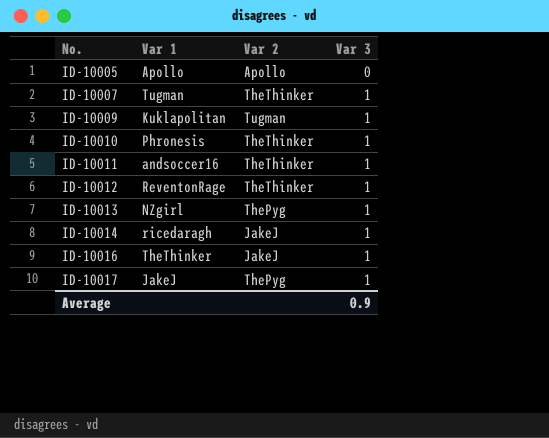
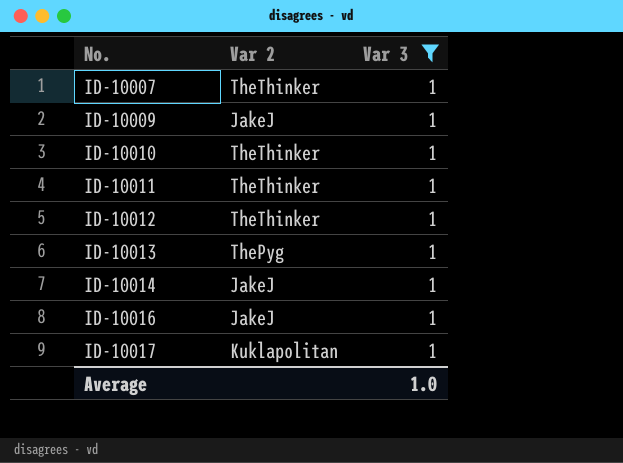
filter: none -> Var 3 = 1
column Var 1 | position: 2 -> none
ID-10009 | Var 2: Tugman -> JakeJ
ID-10017 | Var 2: ThePyg -> Kuklapolitan
Average | Var 3: 0.9 -> 1.0

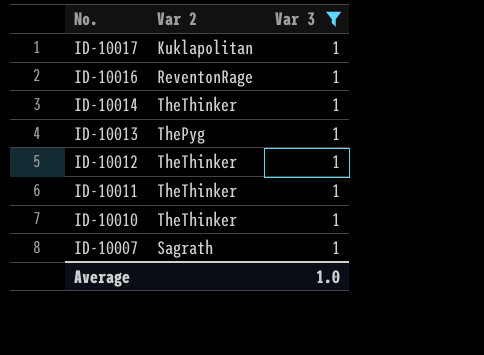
row order: No. ascending -> No. descending
row ID-10009: JakeJ | 1 -> none
ID-10016 | Var 2: JakeJ -> ReventonRage
ID-10014 | Var 2: JakeJ -> TheThinker
ID-10007 | Var 2: TheThinker -> Sagrath

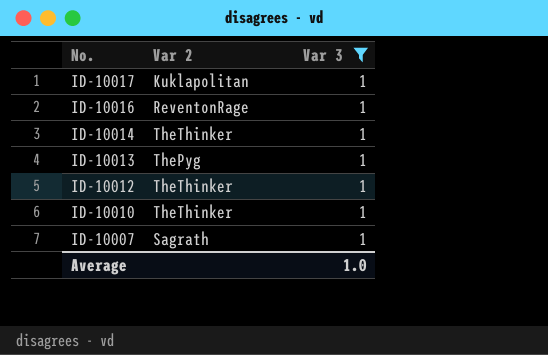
row ID-10011: TheThinker | 1 -> none

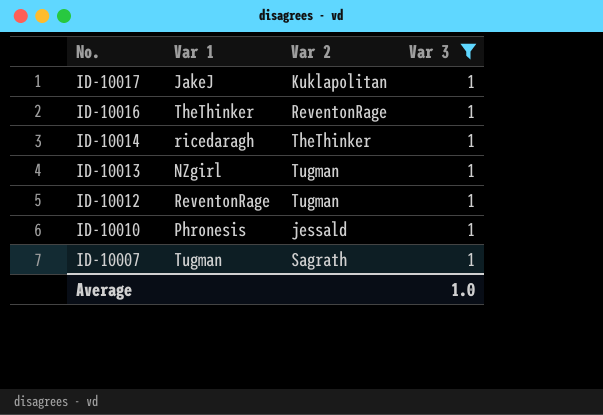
column Var 1 | position: none -> 2
ID-10013 | Var 2: ThePyg -> Tugman
ID-10012 | Var 2: TheThinker -> Tugman
ID-10010 | Var 2: TheThinker -> jessald

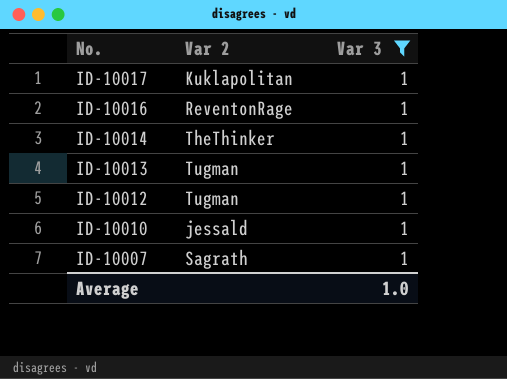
column Var 1 | position: 2 -> none

